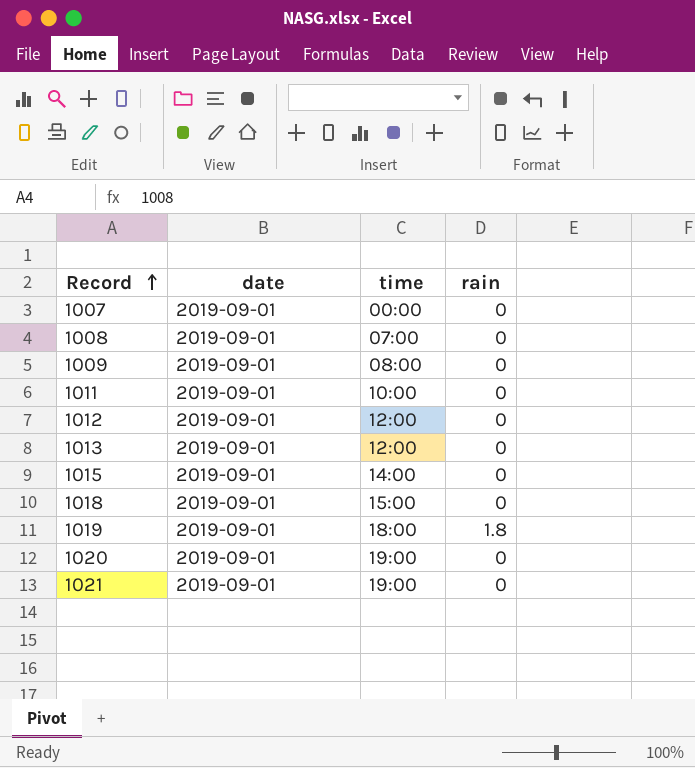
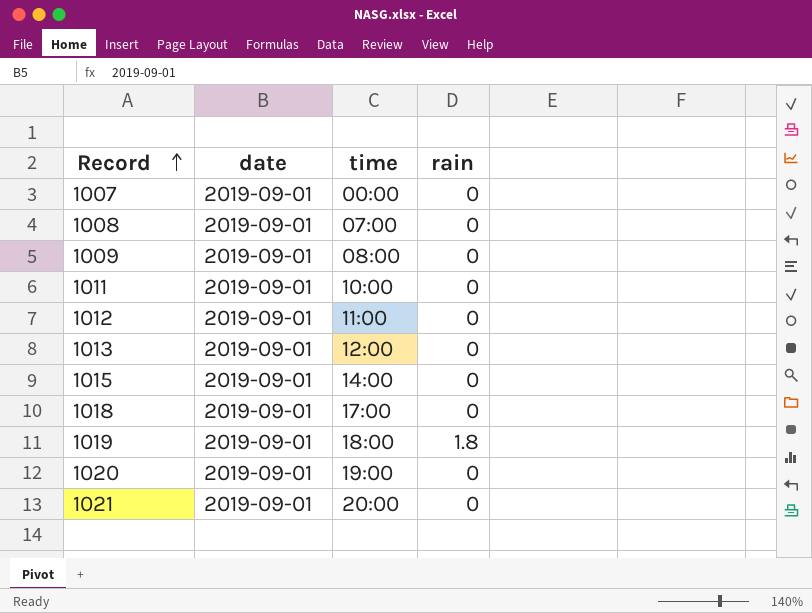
1012 | time: 12:00 -> 11:00
1018 | time: 15:00 -> 17:00
1021 | time: 19:00 -> 20:00

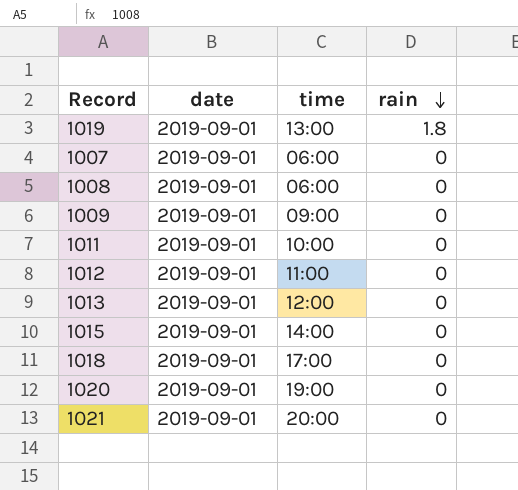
row order: Record ascending -> rain descending
1019 | time: 18:00 -> 13:00
1007 | time: 00:00 -> 06:00
1008 | time: 07:00 -> 06:00
1009 | time: 08:00 -> 09:00

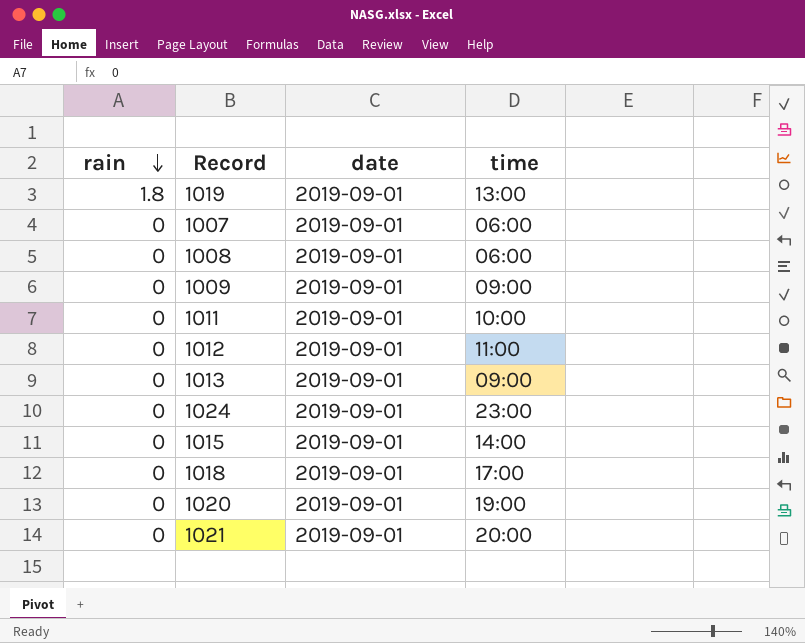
column rain | position: 4 -> 1
1013 | time: 12:00 -> 09:00
row 1024: none -> 0 | 2019-09-01 | 23:00

